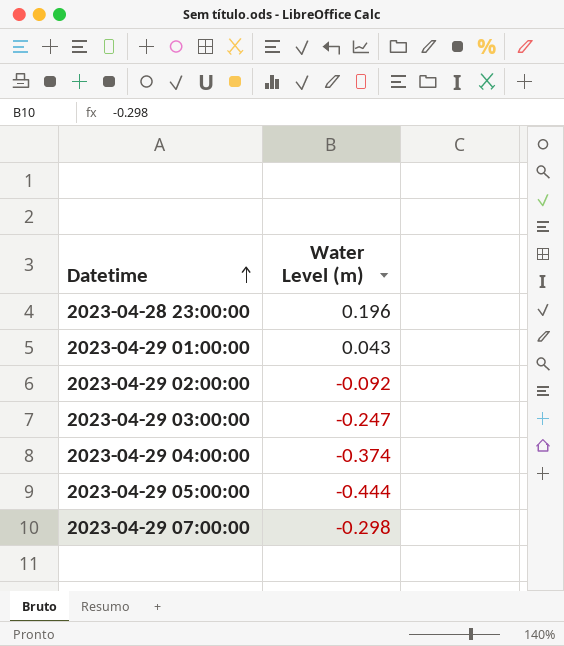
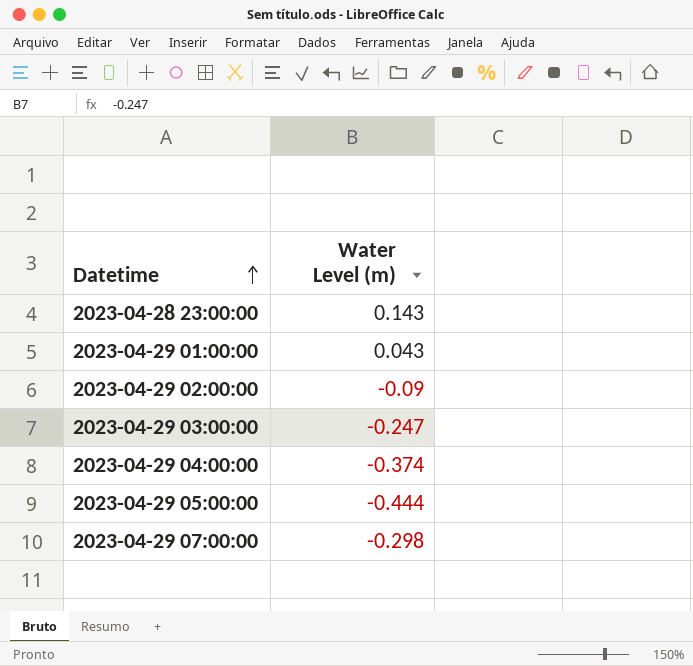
2023-04-28 23:00:00 | Water Level (m): 0.196 -> 0.143
2023-04-29 02:00:00 | Water Level (m): -0.092 -> -0.09

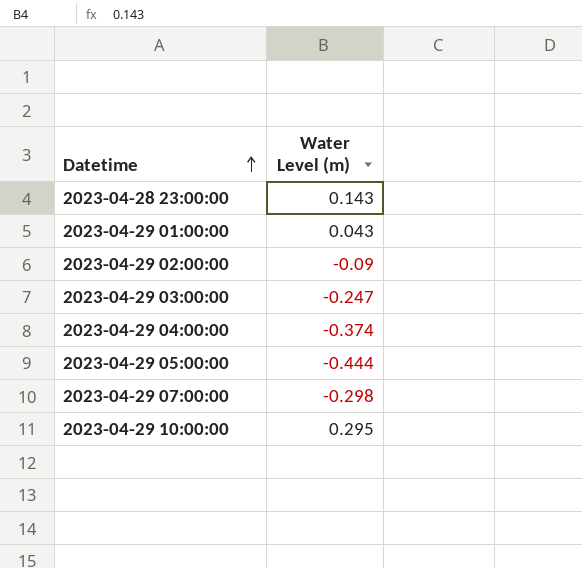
row 2023-04-29 10:00:00: none -> 0.295

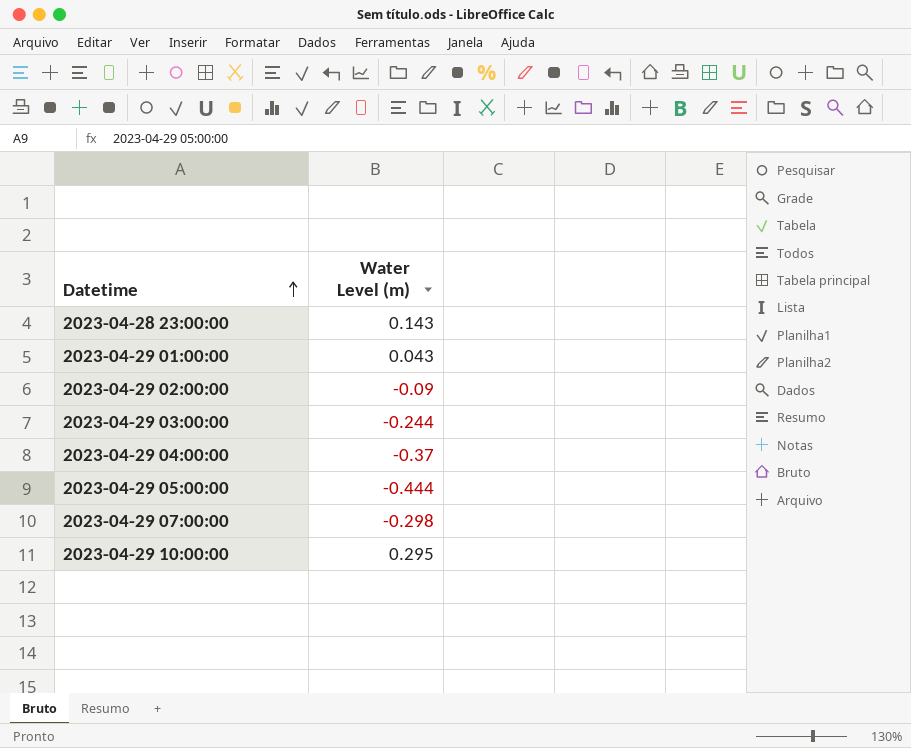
2023-04-29 03:00:00 | Water Level (m): -0.247 -> -0.244
2023-04-29 04:00:00 | Water Level (m): -0.374 -> -0.37

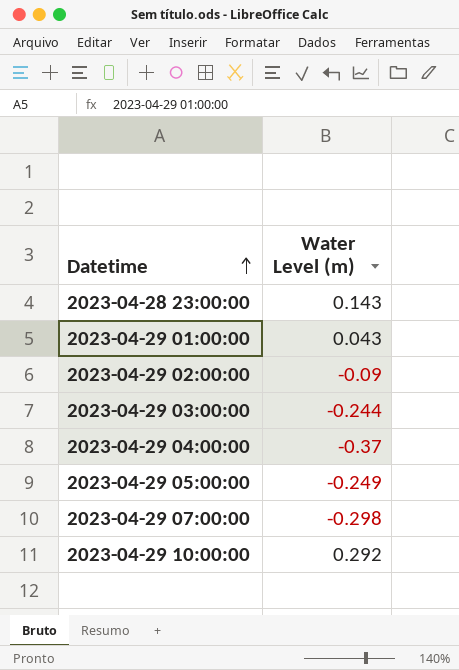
2023-04-29 05:00:00 | Water Level (m): -0.444 -> -0.249
2023-04-29 10:00:00 | Water Level (m): 0.295 -> 0.292

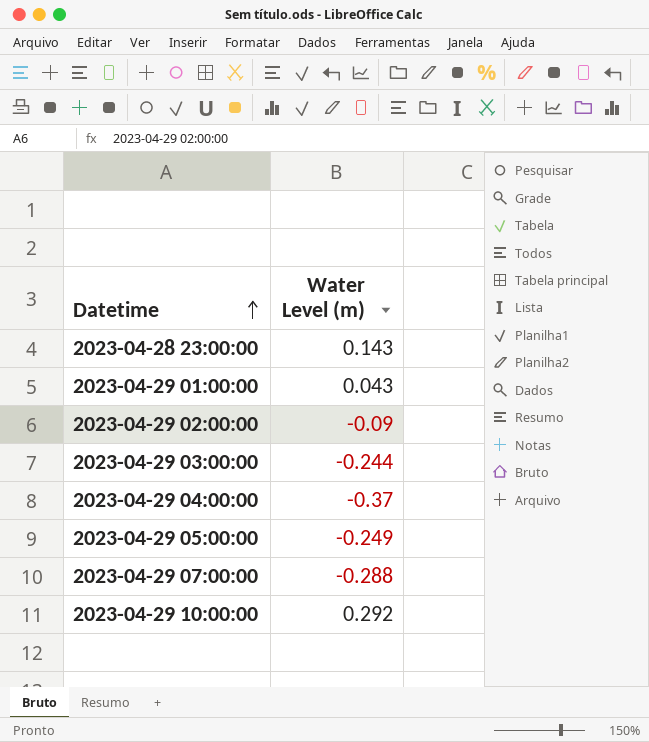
2023-04-29 07:00:00 | Water Level (m): -0.298 -> -0.288

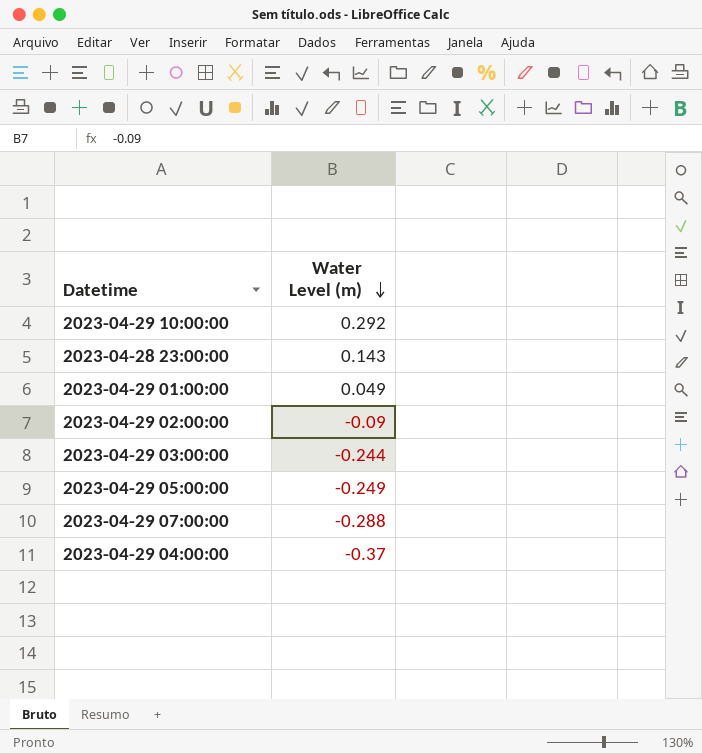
row order: Datetime ascending -> Water Level (m) descending
2023-04-29 01:00:00 | Water Level (m): 0.043 -> 0.049

